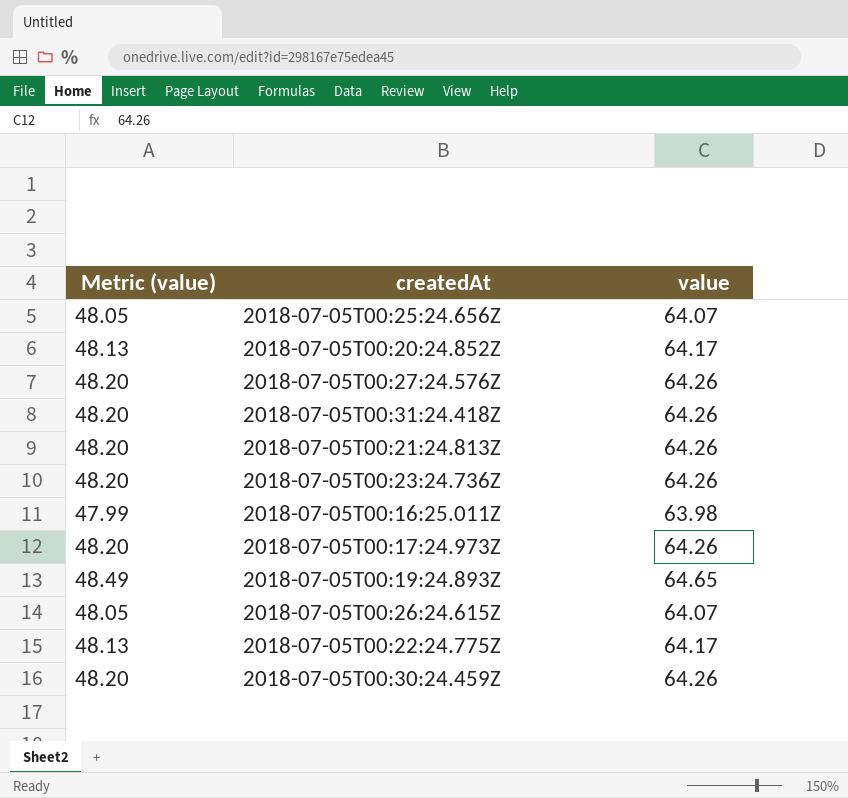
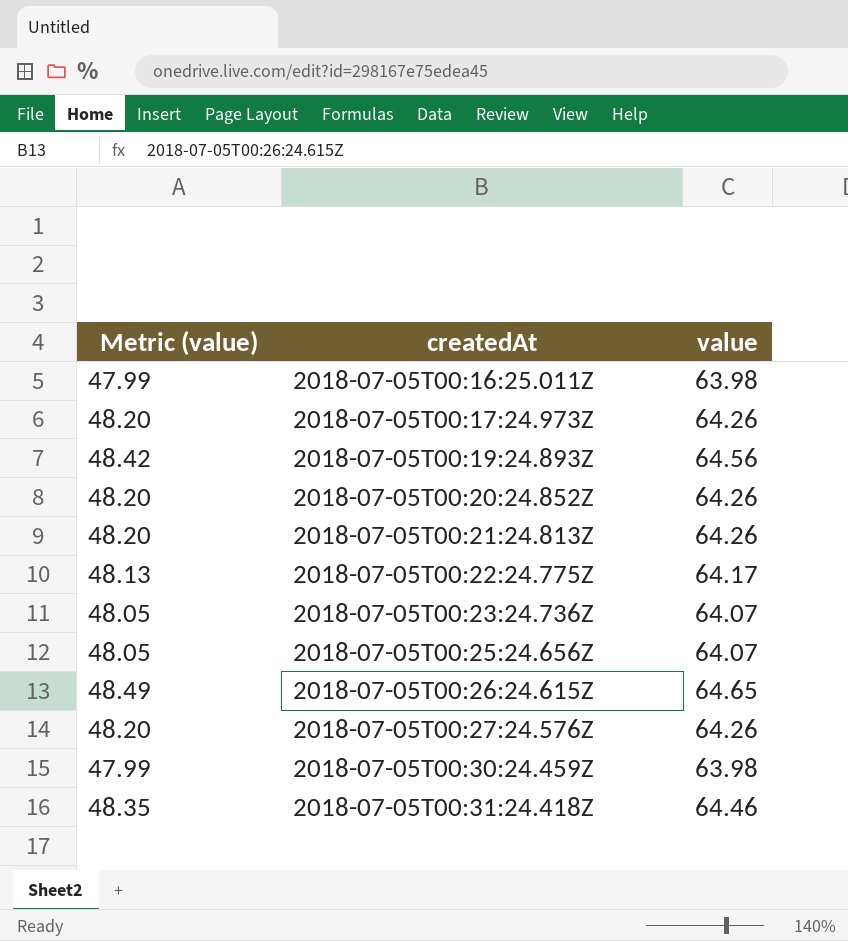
row order: none -> createdAt ascending
2018-07-05T00:19:24.893Z | Metric (value): 48.49 -> 48.42
2018-07-05T00:19:24.893Z | value: 64.65 -> 64.56
2018-07-05T00:20:24.852Z | Metric (value): 48.13 -> 48.20
2018-07-05T00:20:24.852Z | value: 64.17 -> 64.26
2018-07-05T00:23:24.736Z | Metric (value): 48.20 -> 48.05
2018-07-05T00:23:24.736Z | value: 64.26 -> 64.07
2018-07-05T00:26:24.615Z | Metric (value): 48.05 -> 48.49
2018-07-05T00:26:24.615Z | value: 64.07 -> 64.65
2018-07-05T00:30:24.459Z | Metric (value): 48.20 -> 47.99
2018-07-05T00:30:24.459Z | value: 64.26 -> 63.98
2018-07-05T00:31:24.418Z | Metric (value): 48.20 -> 48.35
2018-07-05T00:31:24.418Z | value: 64.26 -> 64.46

